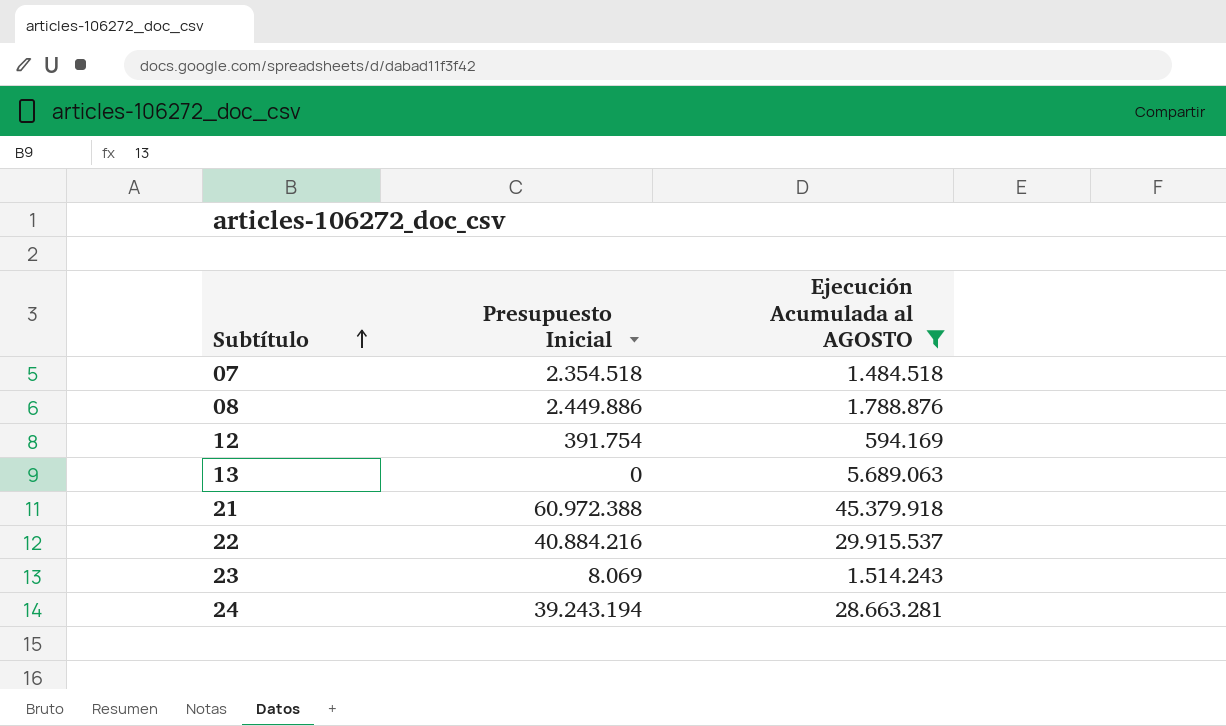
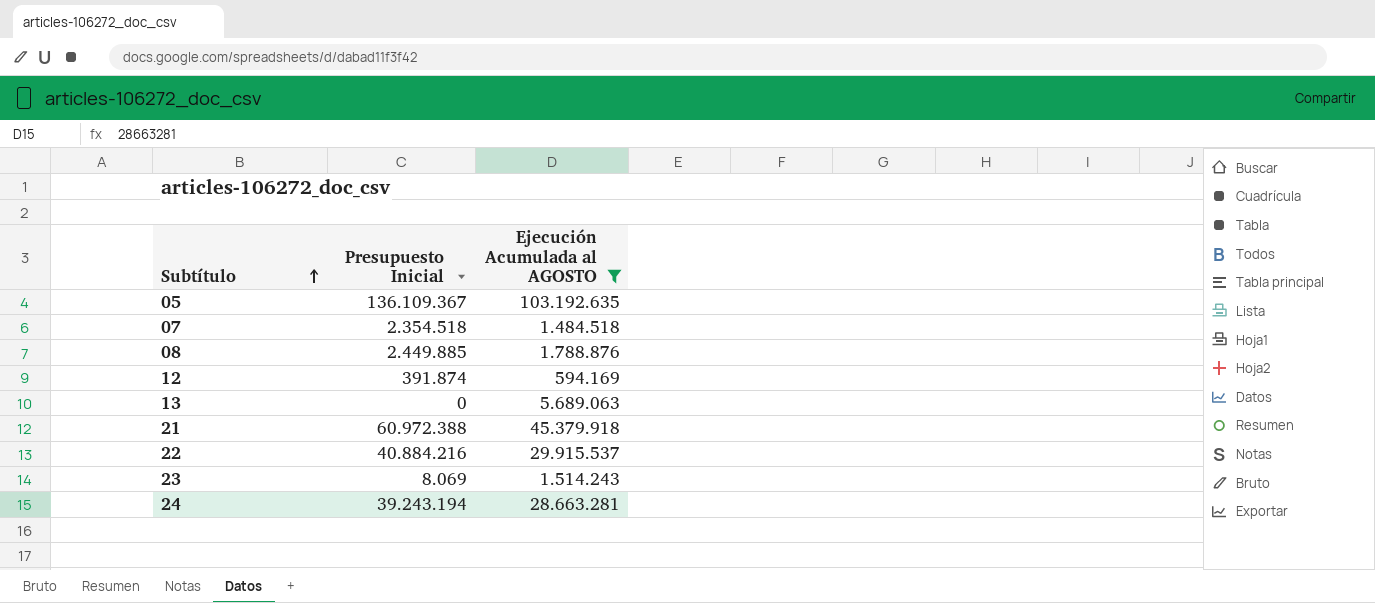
row 05: none -> 136.109.367 | 103.192.635
08 | Presupuesto Inicial: 2.449.886 -> 2.449.885
12 | Presupuesto Inicial: 391.754 -> 391.874

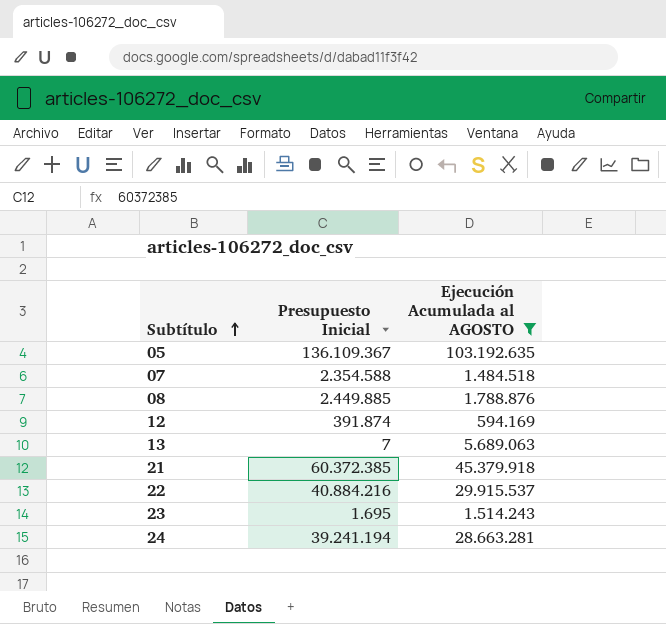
07 | Presupuesto Inicial: 2.354.518 -> 2.354.588
13 | Presupuesto Inicial: 0 -> 7
21 | Presupuesto Inicial: 60.972.388 -> 60.372.385
23 | Presupuesto Inicial: 8.069 -> 1.695
24 | Presupuesto Inicial: 39.243.194 -> 39.241.194

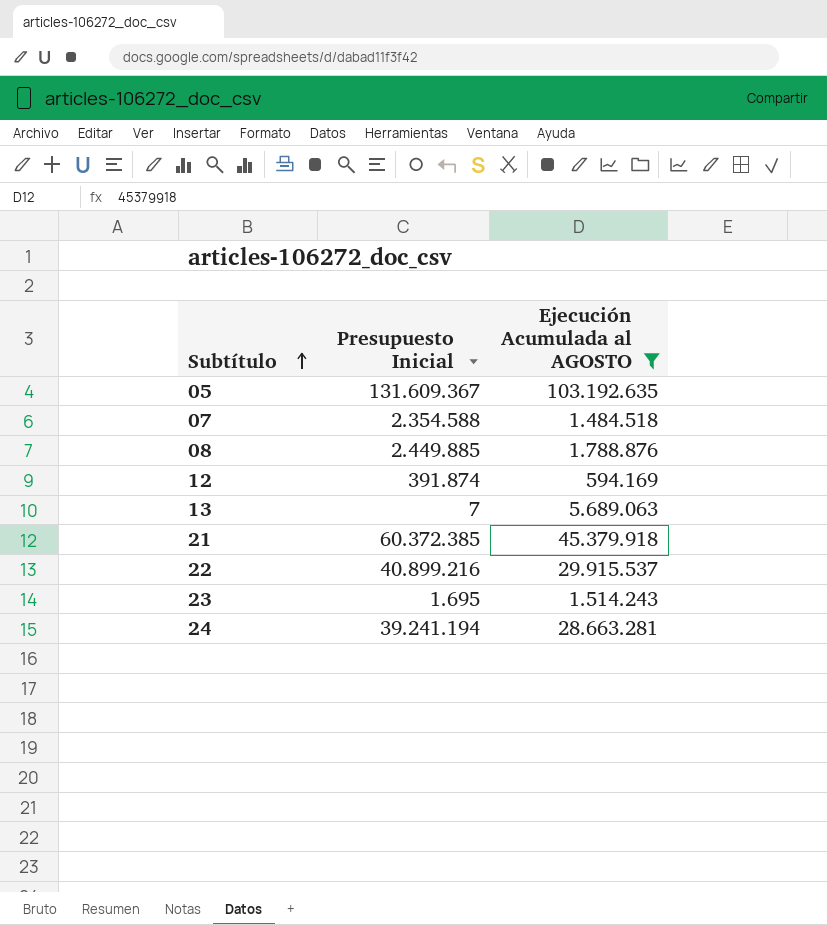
05 | Presupuesto Inicial: 136.109.367 -> 131.609.367
22 | Presupuesto Inicial: 40.884.216 -> 40.899.216

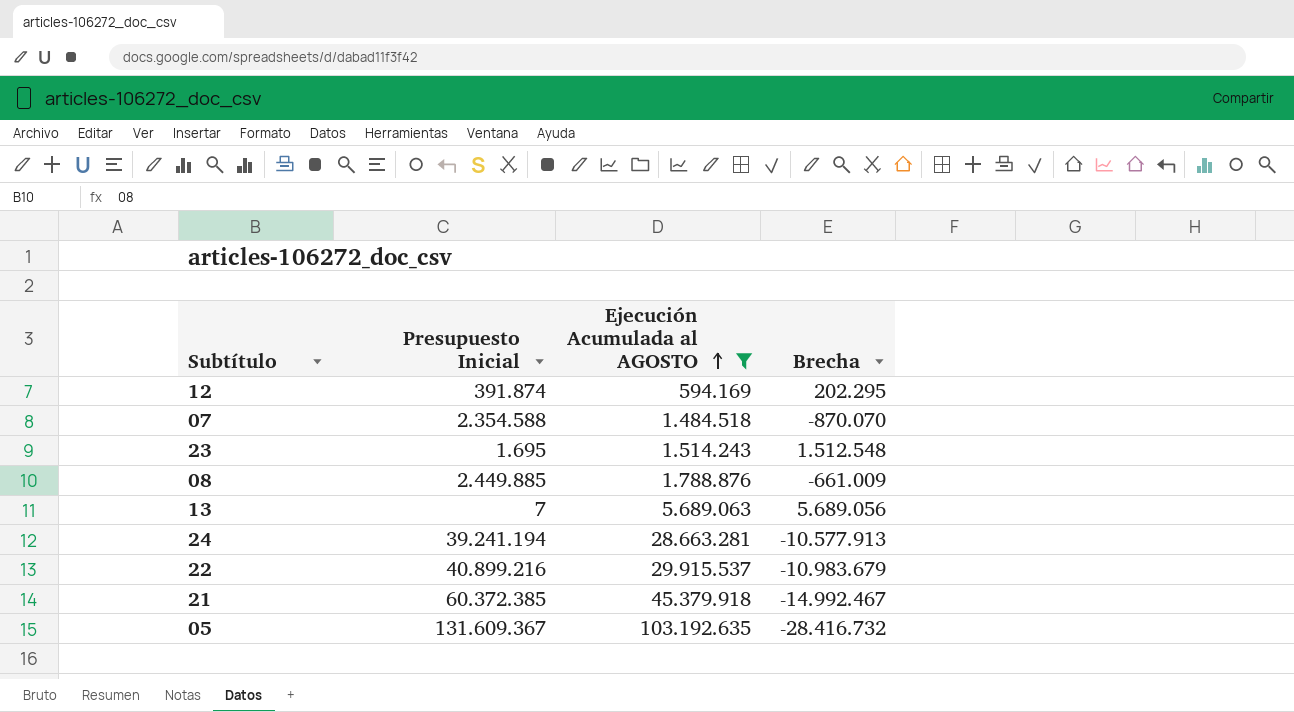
row order: Subtítulo ascending -> Ejecución Acumulada al AGOSTO ascending
column Brecha | formula: none -> [Ejecución Acumulada al AGOSTO] - [Presupuesto Inicial]

